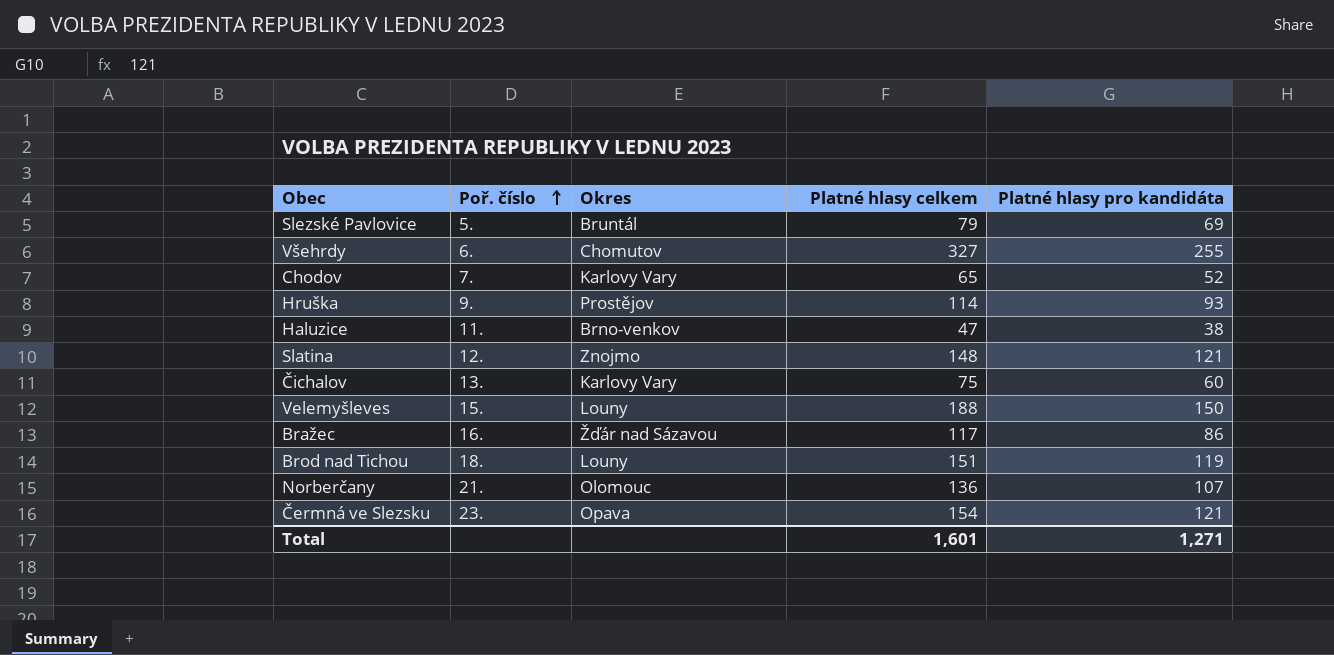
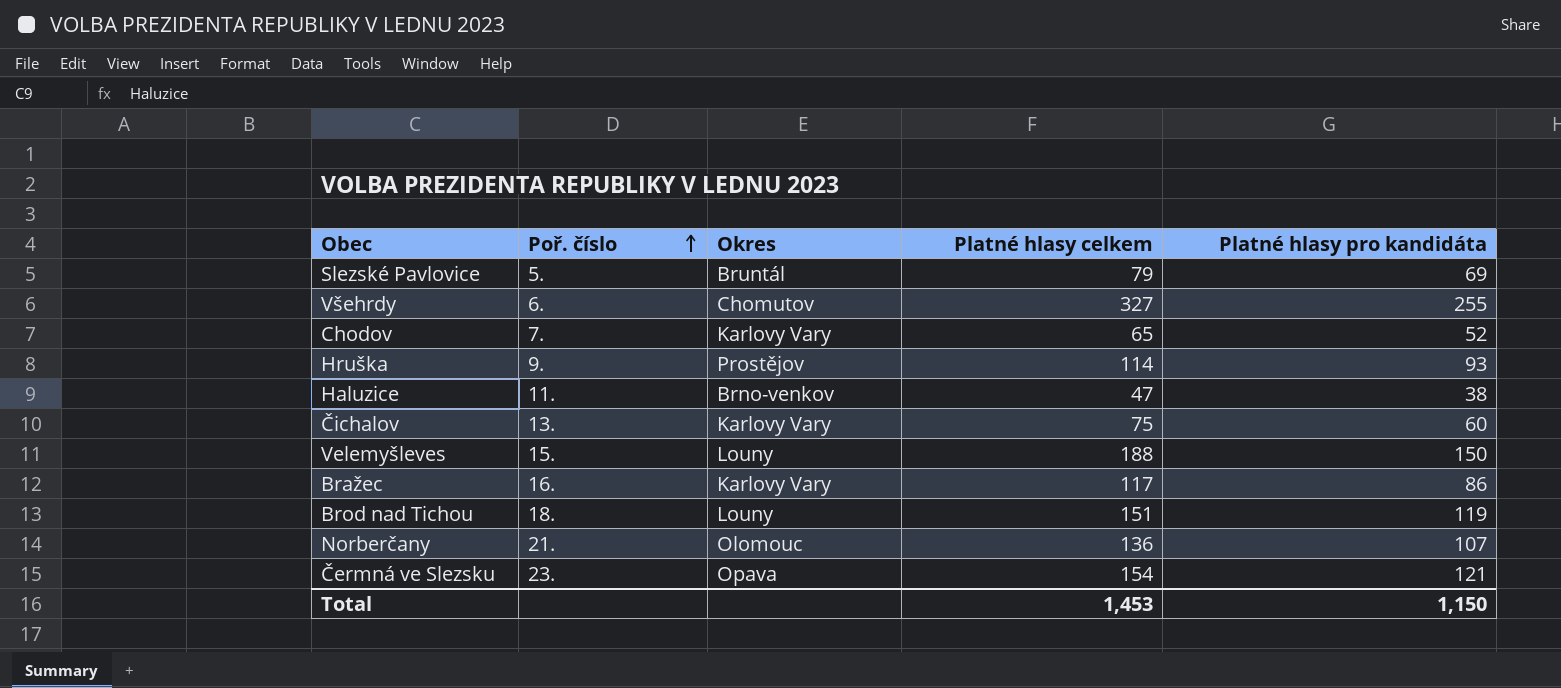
row Slatina: 12. | Znojmo | 148 | 121 -> none
Bražec | Okres: Žďár nad Sázavou -> Karlovy Vary
Total | Platné hlasy celkem: 1,601 -> 1,453
Total | Platné hlasy pro kandidáta: 1,271 -> 1,150

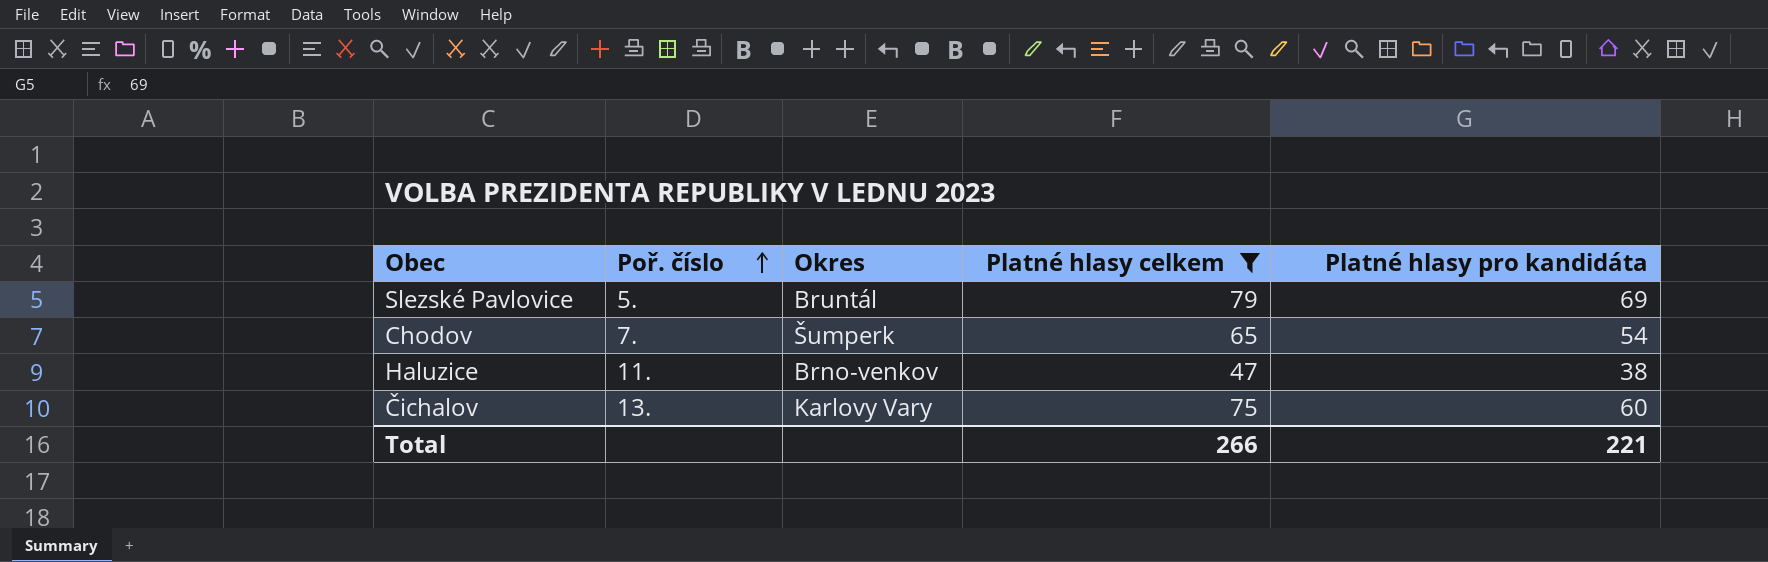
filter: none -> Platné hlasy celkem <= 79
Chodov | Okres: Karlovy Vary -> Šumperk
Chodov | Platné hlasy pro kandidáta: 52 -> 54
Total | Platné hlasy celkem: 1,453 -> 266
Total | Platné hlasy pro kandidáta: 1,150 -> 221

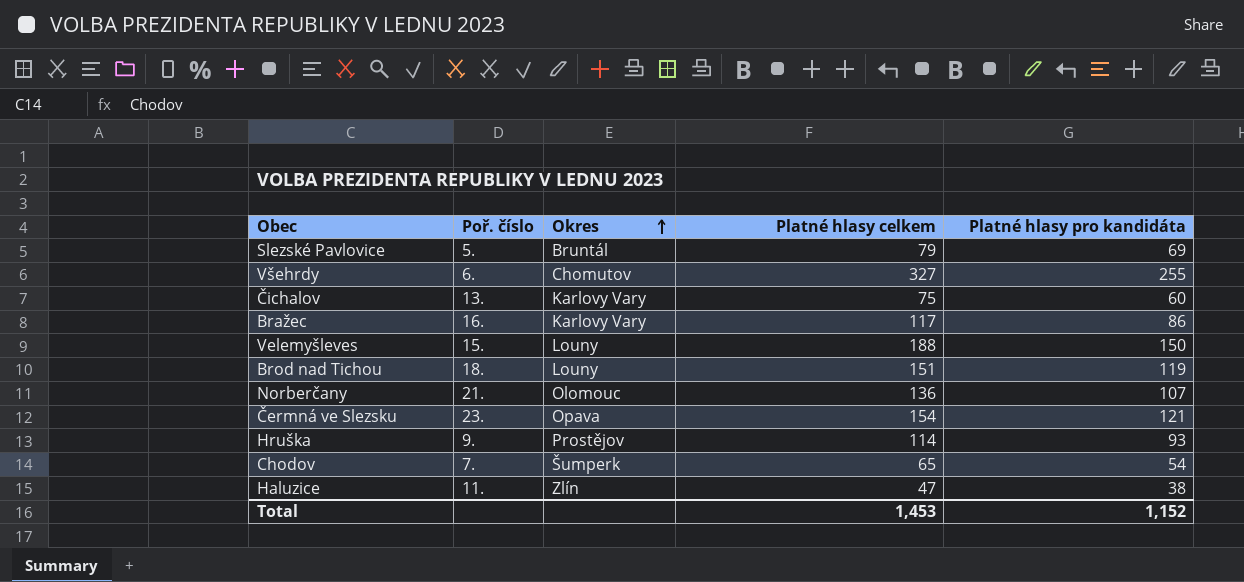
filter: Platné hlasy celkem <= 79 -> none
row order: Poř. číslo ascending -> Okres ascending
Haluzice | Okres: Brno-venkov -> Zlín
Total | Platné hlasy celkem: 266 -> 1,453
Total | Platné hlasy pro kandidáta: 221 -> 1,152

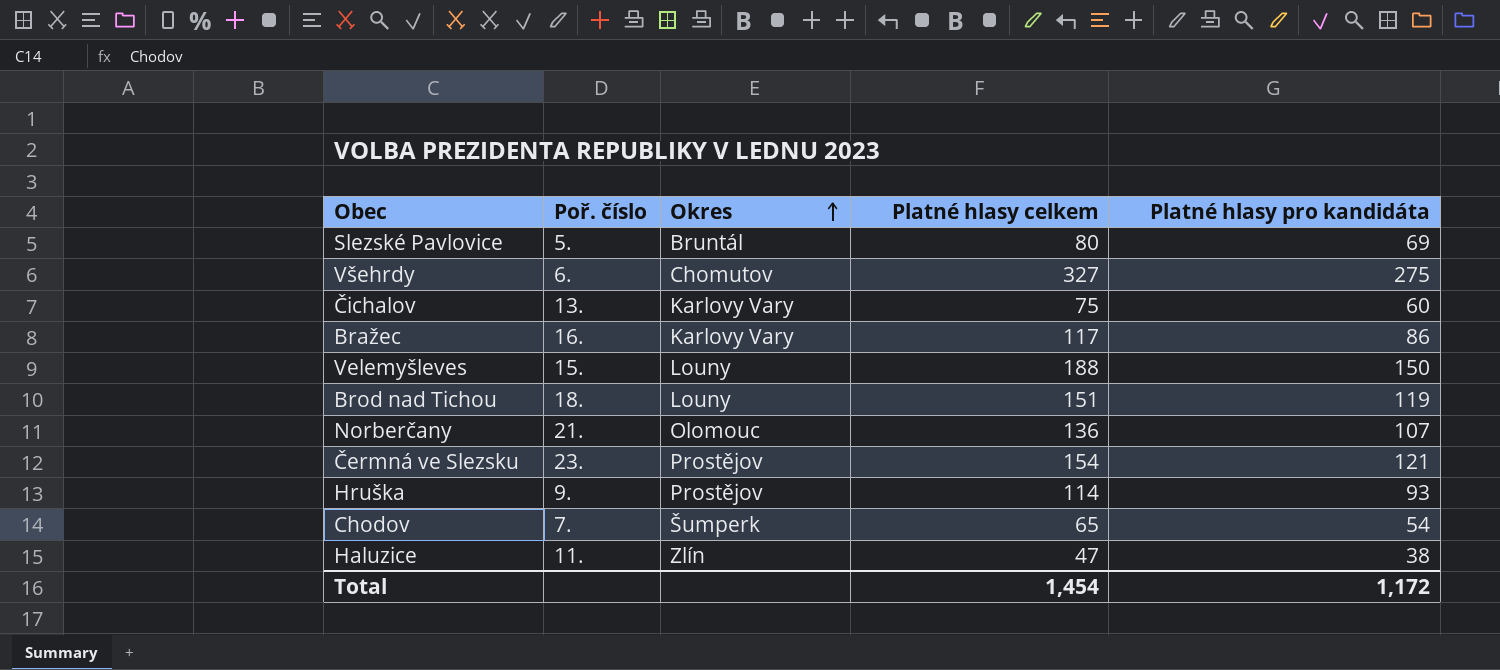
Slezské Pavlovice | Platné hlasy celkem: 79 -> 80
Všehrdy | Platné hlasy pro kandidáta: 255 -> 275
Čermná ve Slezsku | Okres: Opava -> Prostějov
Total | Platné hlasy celkem: 1,453 -> 1,454
Total | Platné hlasy pro kandidáta: 1,152 -> 1,172

